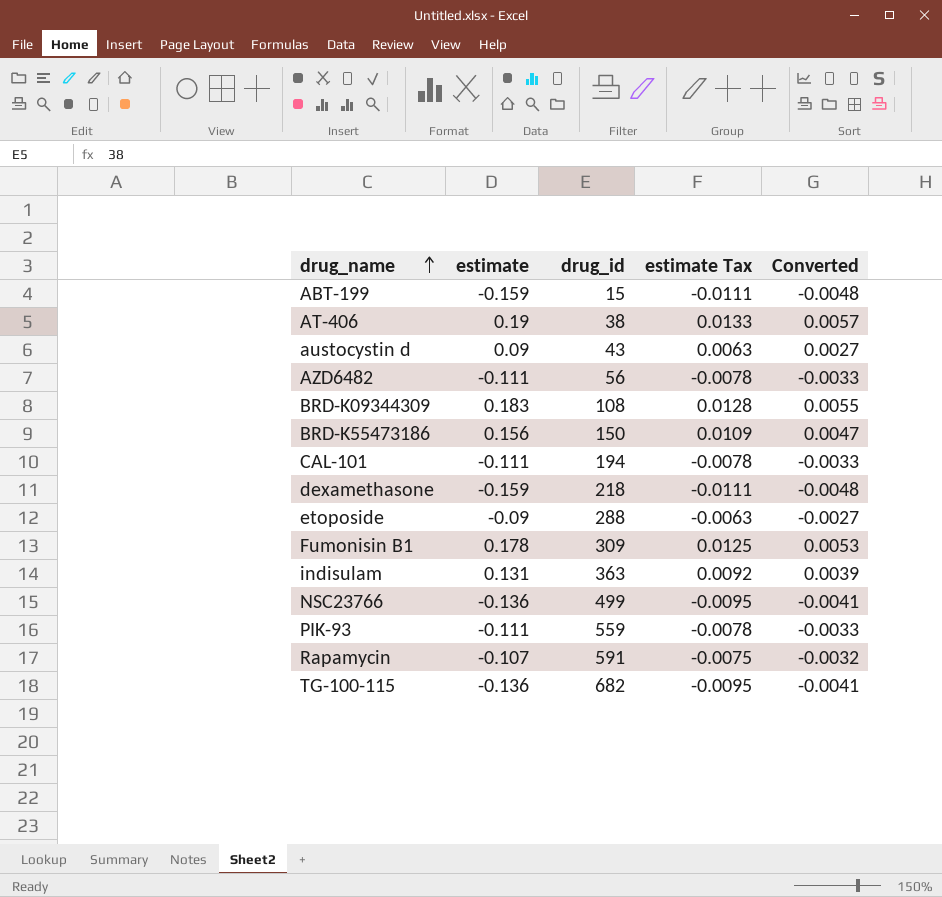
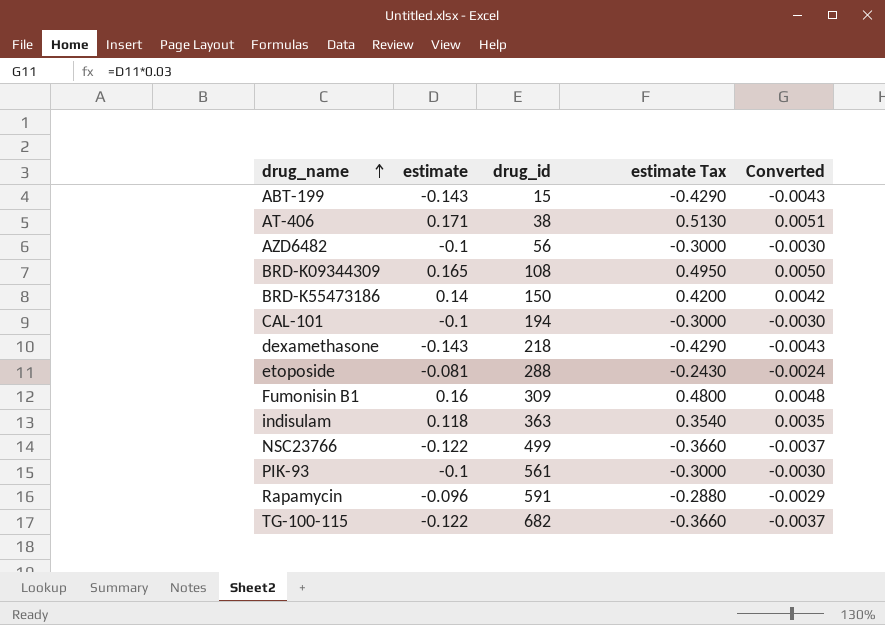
column estimate Tax | formula: [estimate] * 0.07 -> [estimate] * 3
row austocystin d: 0.09 | 43 | 0.0063 | 0.0027 -> none
ABT-199 | estimate: -0.159 -> -0.143
ABT-199 | Converted: -0.0048 -> -0.0043
AT-406 | estimate: 0.19 -> 0.171
AT-406 | Converted: 0.0057 -> 0.0051
AZD6482 | estimate: -0.111 -> -0.1
AZD6482 | Converted: -0.0033 -> -0.0030
BRD-K09344309 | estimate: 0.183 -> 0.165
BRD-K09344309 | Converted: 0.0055 -> 0.0050
BRD-K55473186 | estimate: 0.156 -> 0.14
BRD-K55473186 | Converted: 0.0047 -> 0.0042
CAL-101 | estimate: -0.111 -> -0.1
CAL-101 | Converted: -0.0033 -> -0.0030
dexamethasone | estimate: -0.159 -> -0.143
dexamethasone | Converted: -0.0048 -> -0.0043
etoposide | estimate: -0.09 -> -0.081
etoposide | Converted: -0.0027 -> -0.0024
Fumonisin B1 | estimate: 0.178 -> 0.16
Fumonisin B1 | Converted: 0.0053 -> 0.0048
indisulam | estimate: 0.131 -> 0.118
indisulam | Converted: 0.0039 -> 0.0035
NSC23766 | estimate: -0.136 -> -0.122
NSC23766 | Converted: -0.0041 -> -0.0037
PIK-93 | estimate: -0.111 -> -0.1
PIK-93 | drug_id: 559 -> 561
PIK-93 | Converted: -0.0033 -> -0.0030
Rapamycin | estimate: -0.107 -> -0.096
Rapamycin | Converted: -0.0032 -> -0.0029
TG-100-115 | estimate: -0.136 -> -0.122
TG-100-115 | Converted: -0.0041 -> -0.0037

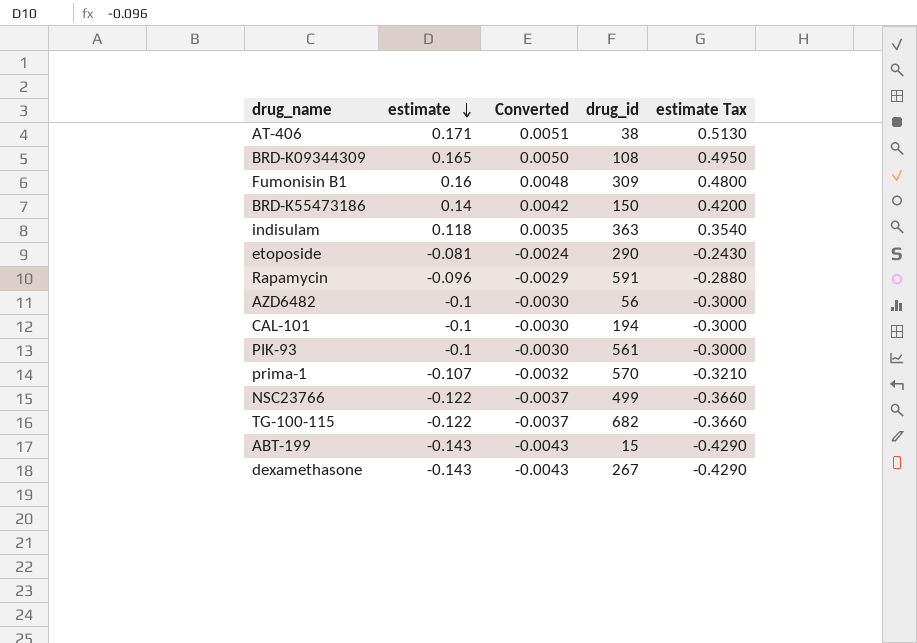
row order: drug_name ascending -> estimate descending
column Converted | position: 5 -> 3
etoposide | drug_id: 288 -> 290
row prima-1: none -> -0.107 | -0.0032 | 570 | -0.3210
dexamethasone | drug_id: 218 -> 267

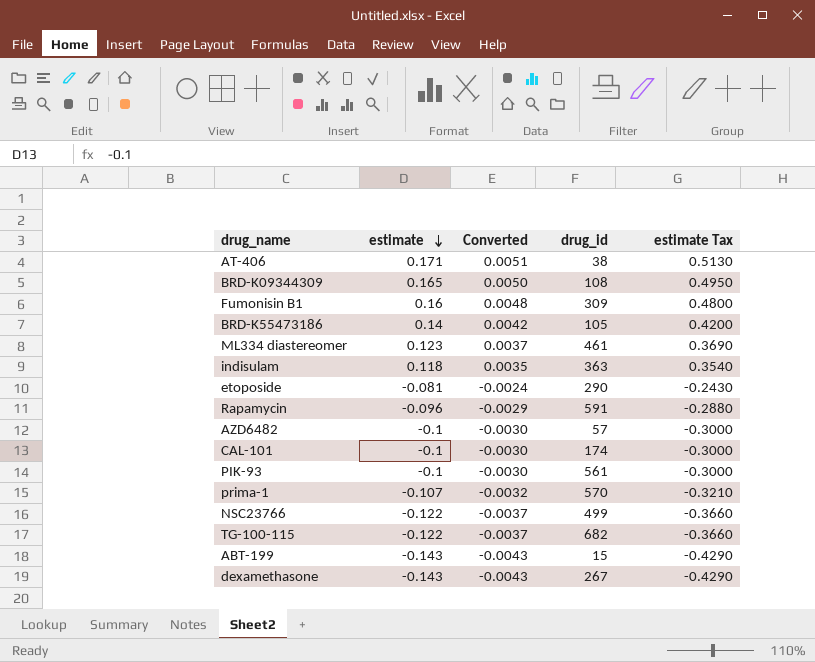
BRD-K55473186 | drug_id: 150 -> 105
row ML334 diastereomer: none -> 0.123 | 0.0037 | 461 | 0.3690
AZD6482 | drug_id: 56 -> 57
CAL-101 | drug_id: 194 -> 174

